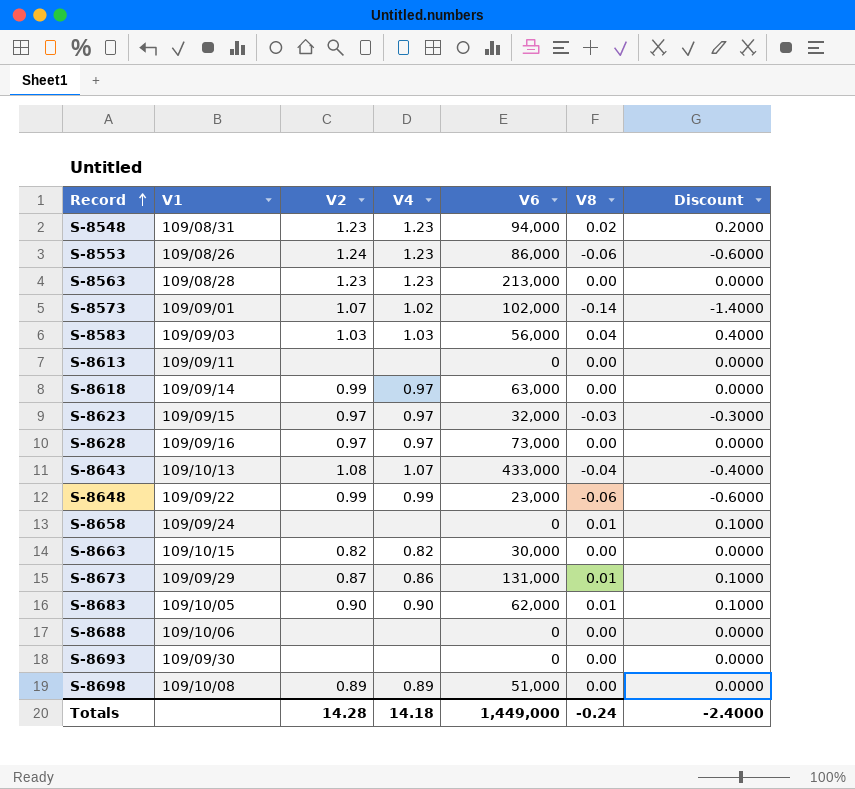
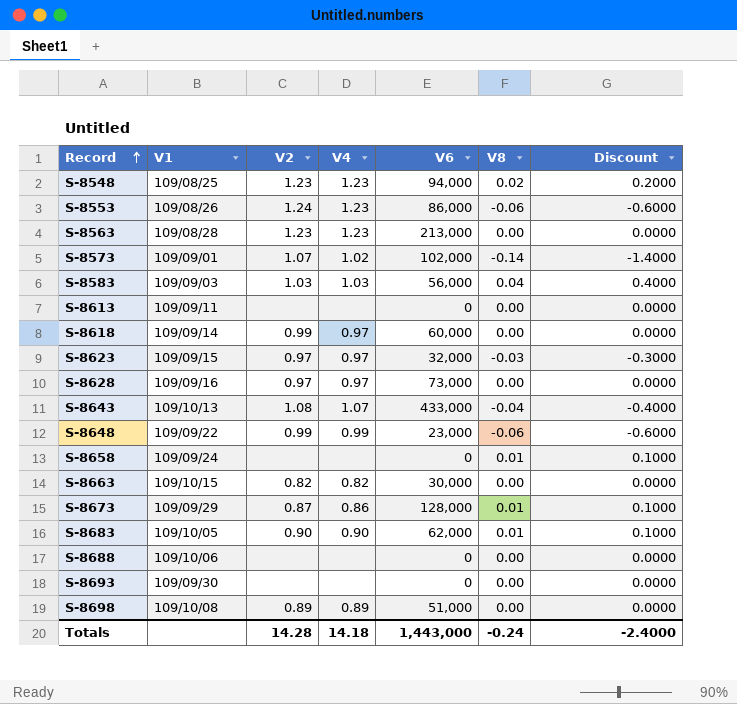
S-8548 | V1: 109/08/31 -> 109/08/25
S-8618 | V6: 63,000 -> 60,000
S-8673 | V6: 131,000 -> 128,000
Totals | V6: 1,449,000 -> 1,443,000

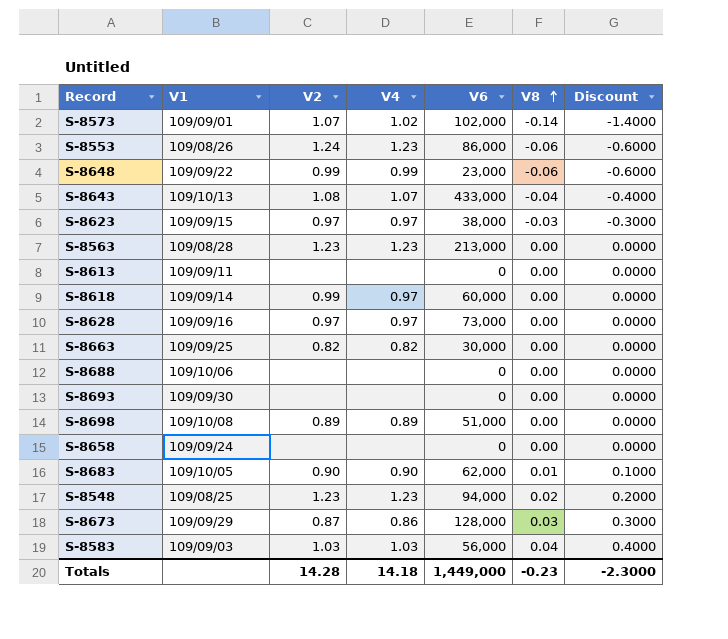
row order: Record ascending -> V8 ascending
S-8623 | V6: 32,000 -> 38,000
S-8663 | V1: 109/10/15 -> 109/09/25
S-8658 | V8: 0.01 -> 0.00
S-8658 | Discount: 0.1000 -> 0.0000
S-8673 | V8: 0.01 -> 0.03
S-8673 | Discount: 0.1000 -> 0.3000
Totals | V6: 1,443,000 -> 1,449,000
Totals | V8: -0.24 -> -0.23
Totals | Discount: -2.4000 -> -2.3000

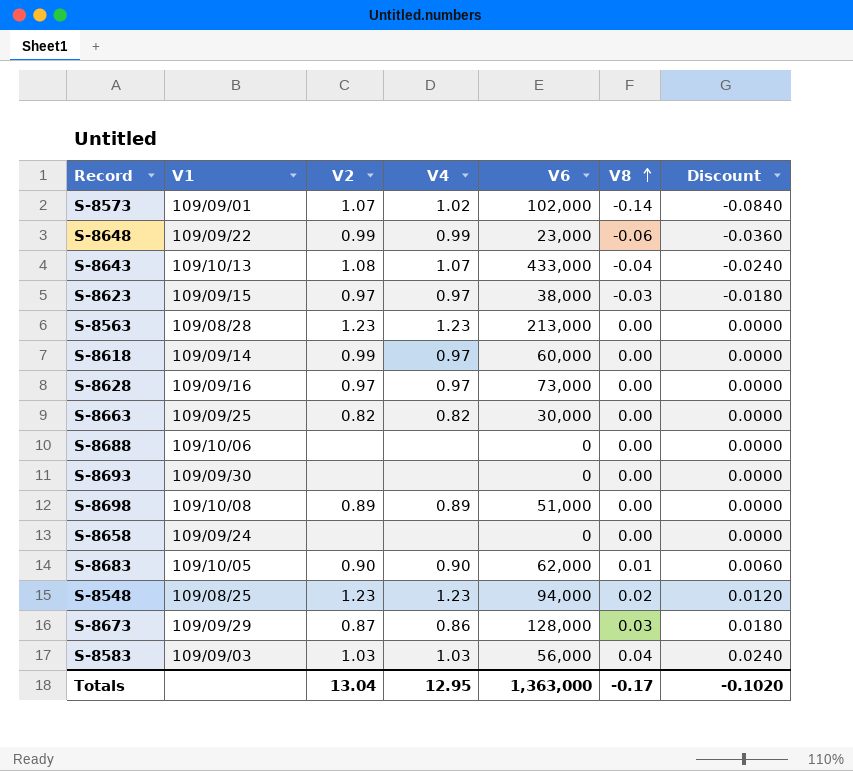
column Discount | formula: [V8] * 10 -> [V8] * 0.6
row S-8553: 109/08/26 | 1.24 | 1.23 | 86,000 | -0.06 | -0.6000 -> none
row S-8613: 109/09/11 | none | none | 0 | 0.00 | 0.0000 -> none
Totals | V2: 14.28 -> 13.04
Totals | V4: 14.18 -> 12.95
Totals | V6: 1,449,000 -> 1,363,000
Totals | V8: -0.23 -> -0.17
Totals | Discount: -2.3000 -> -0.1020

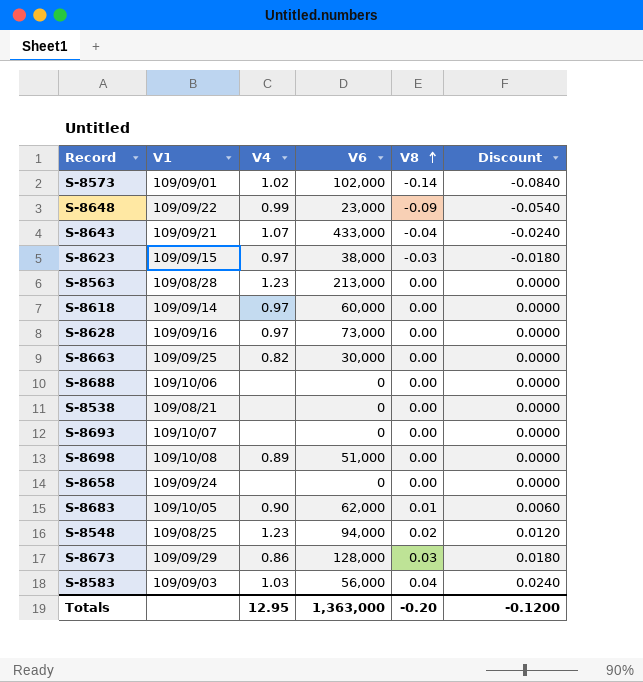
column V2 | position: 3 -> none
S-8648 | V8: -0.06 -> -0.09
S-8648 | Discount: -0.0360 -> -0.0540
S-8643 | V1: 109/10/13 -> 109/09/21
row S-8538: none -> 109/08/21 | none | 0 | 0.00 | 0.0000
S-8693 | V1: 109/09/30 -> 109/10/07
Totals | V8: -0.17 -> -0.20
Totals | Discount: -0.1020 -> -0.1200

